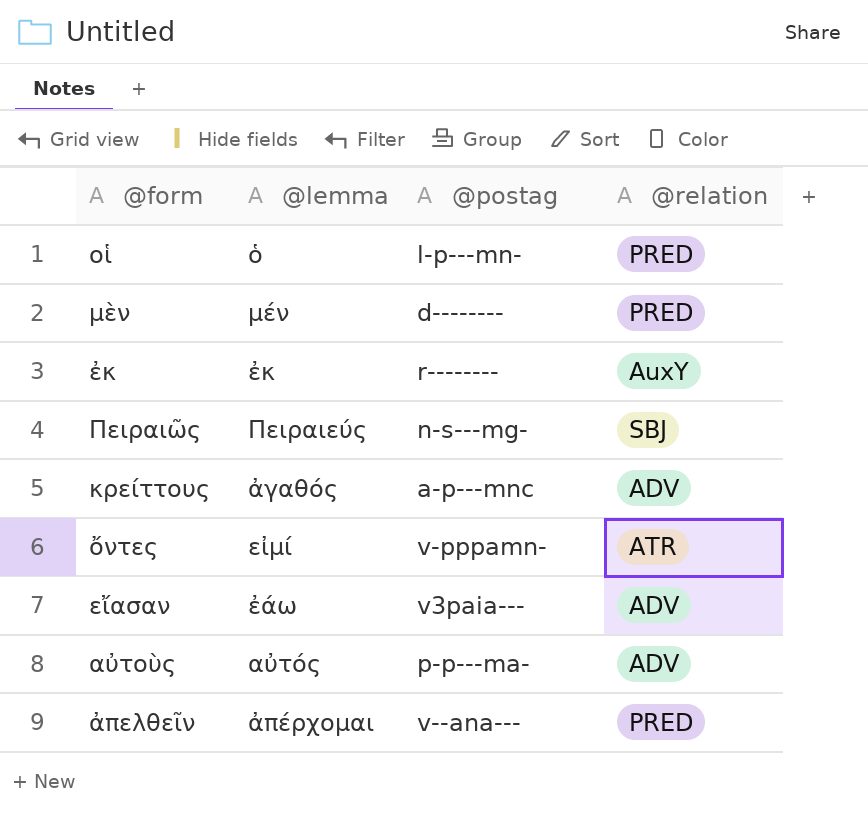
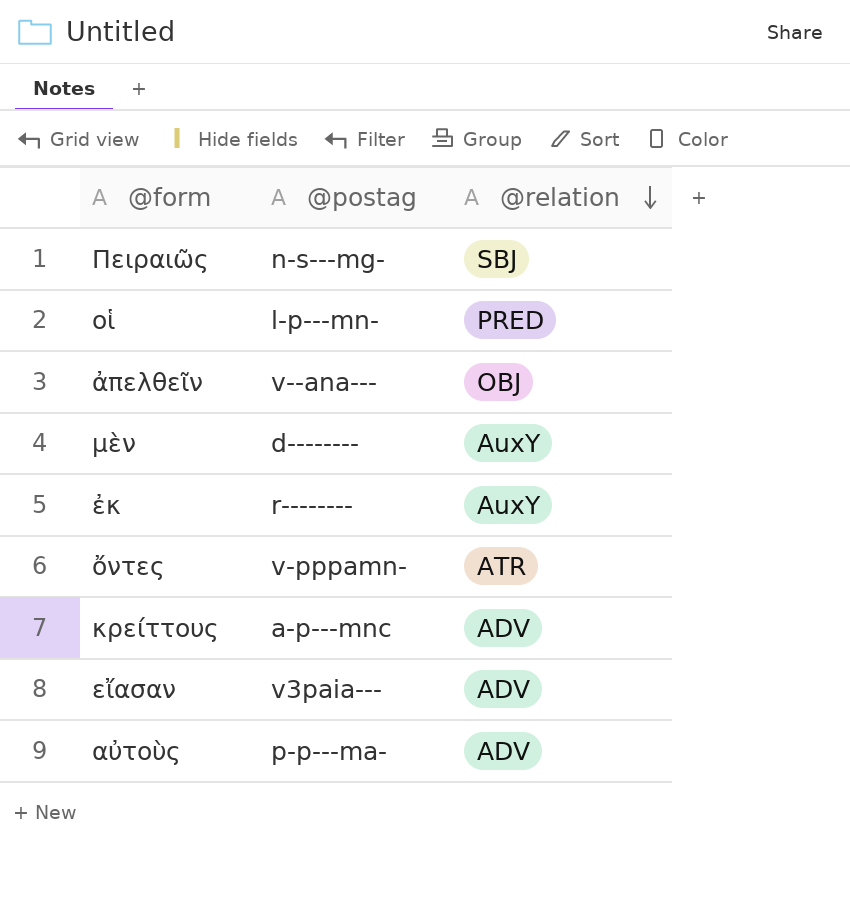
row order: none -> @relation descending
column @lemma | position: 2 -> none
ἀπελθεῖν | @relation: PRED -> OBJ
μὲν | @relation: PRED -> AuxY

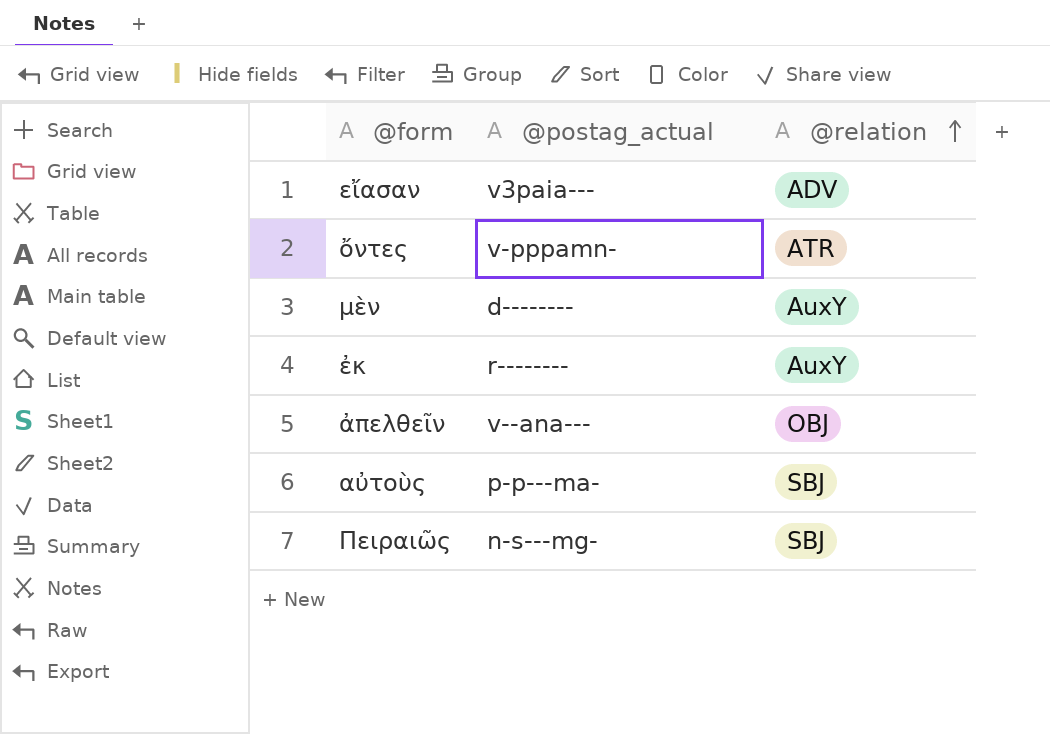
row order: @relation descending -> @relation ascending
column name: @postag -> @postag_actual
row οἱ: l-p---mn- | PRED -> none
row κρείττους: a-p---mnc | ADV -> none
αὐτοὺς | @relation: ADV -> SBJ

